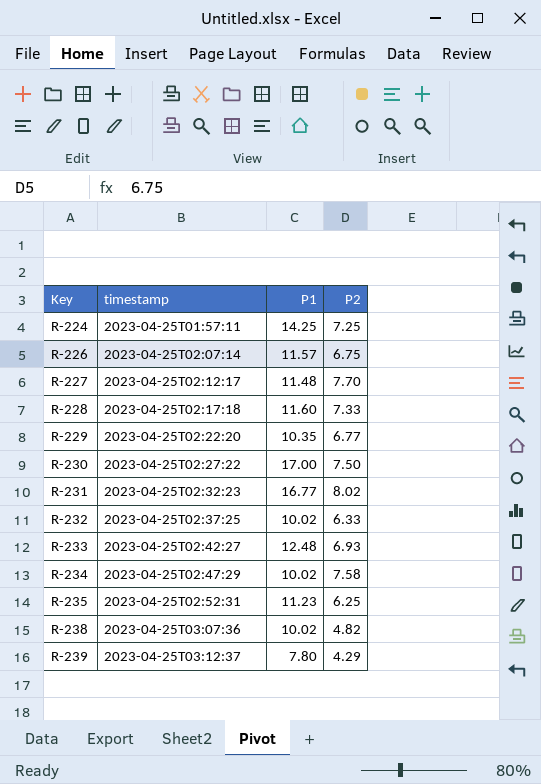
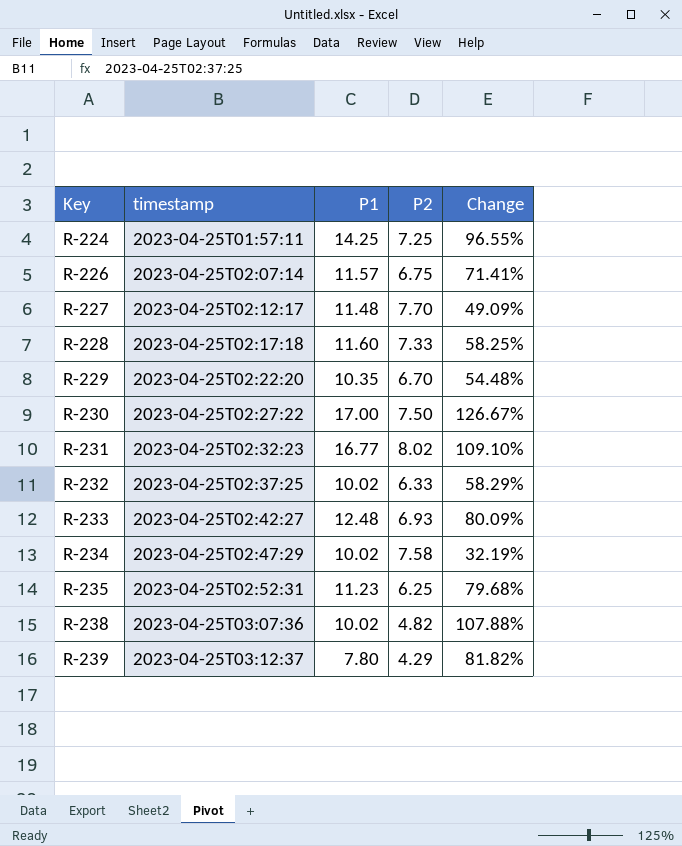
column Change | formula: none -> ([P1] - [P2]) / [P2]
R-229 | P2: 6.77 -> 6.70

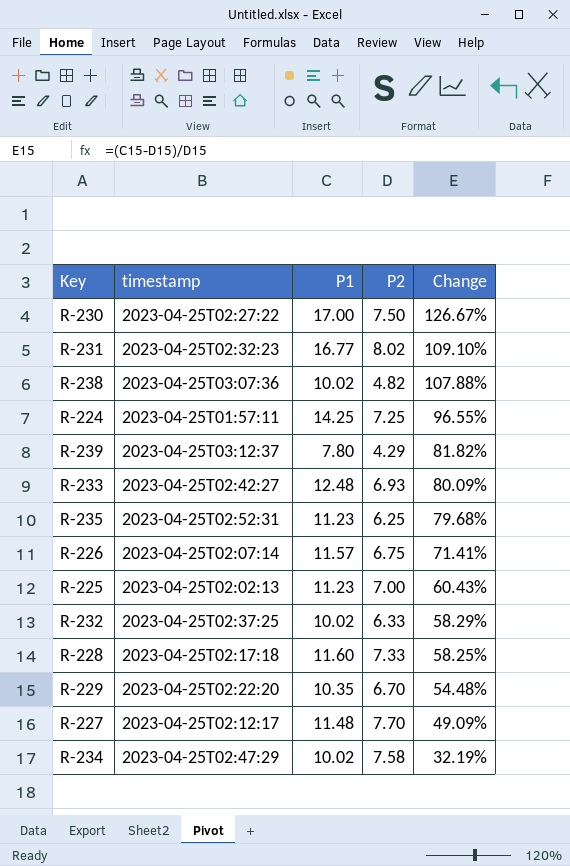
row order: Key ascending -> Change descending
row R-225: none -> 2023-04-25T02:02:13 | 11.23 | 7.00 | 60.43%

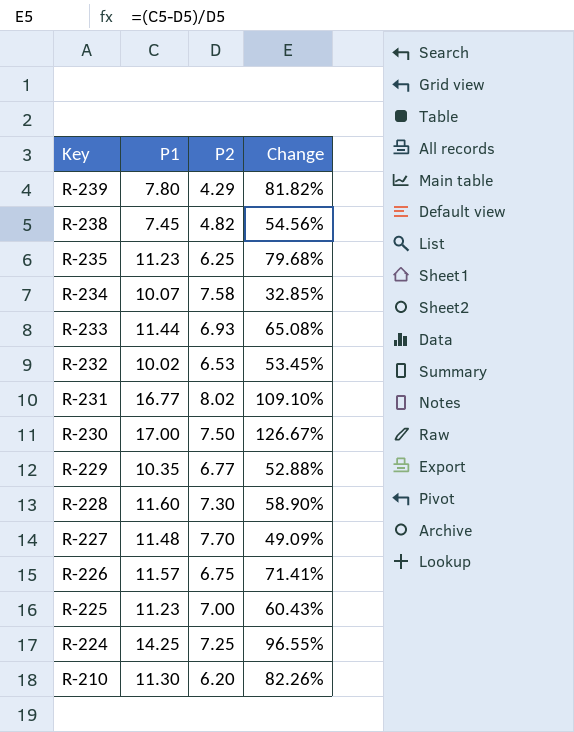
row order: Change descending -> Key descending
column timestamp | position: 2 -> none
R-238 | P1: 10.02 -> 7.45
R-238 | Change: 107.88% -> 54.56%
R-234 | P1: 10.02 -> 10.07
R-234 | Change: 32.19% -> 32.85%
R-233 | P1: 12.48 -> 11.44
R-233 | Change: 80.09% -> 65.08%
R-232 | P2: 6.33 -> 6.53
R-232 | Change: 58.29% -> 53.45%
R-229 | P2: 6.70 -> 6.77
R-229 | Change: 54.48% -> 52.88%
R-228 | P2: 7.33 -> 7.30
R-228 | Change: 58.25% -> 58.90%
row R-210: none -> 11.30 | 6.20 | 82.26%

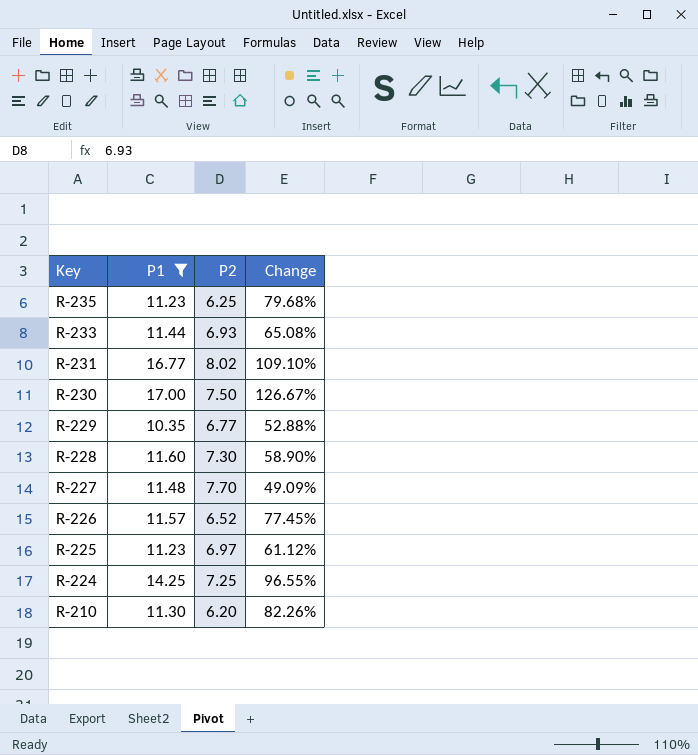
filter: none -> P1 >= 10.35
R-226 | P2: 6.75 -> 6.52
R-226 | Change: 71.41% -> 77.45%
R-225 | P2: 7.00 -> 6.97
R-225 | Change: 60.43% -> 61.12%

